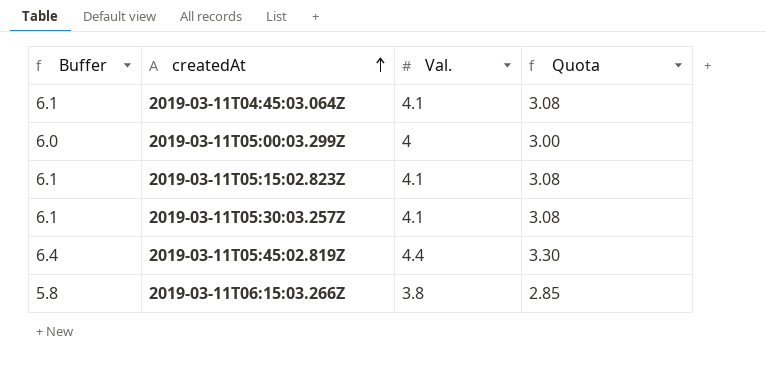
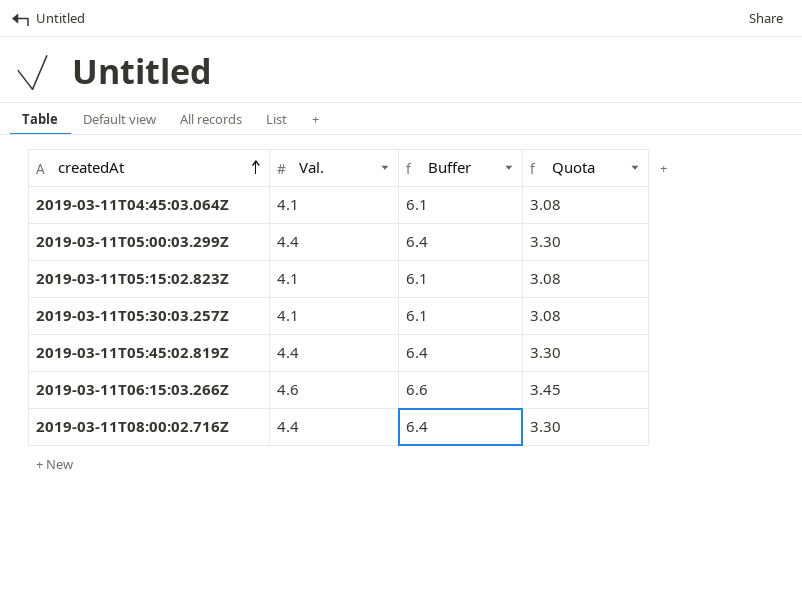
column Buffer | position: 1 -> 3
2019-03-11T05:00:03.299Z | Val.: 4 -> 4.4
2019-03-11T05:00:03.299Z | Buffer: 6.0 -> 6.4
2019-03-11T05:00:03.299Z | Quota: 3.00 -> 3.30
2019-03-11T06:15:03.266Z | Val.: 3.8 -> 4.6
2019-03-11T06:15:03.266Z | Buffer: 5.8 -> 6.6
2019-03-11T06:15:03.266Z | Quota: 2.85 -> 3.45
row 2019-03-11T08:00:02.716Z: none -> 4.4 | 6.4 | 3.30

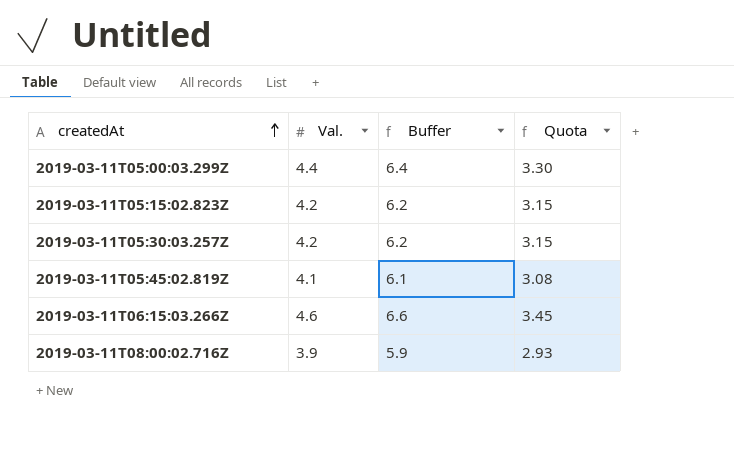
row 2019-03-11T04:45:03.064Z: 4.1 | 6.1 | 3.08 -> none
2019-03-11T05:15:02.823Z | Val.: 4.1 -> 4.2
2019-03-11T05:15:02.823Z | Buffer: 6.1 -> 6.2
2019-03-11T05:15:02.823Z | Quota: 3.08 -> 3.15
2019-03-11T05:30:03.257Z | Val.: 4.1 -> 4.2
2019-03-11T05:30:03.257Z | Buffer: 6.1 -> 6.2
2019-03-11T05:30:03.257Z | Quota: 3.08 -> 3.15
2019-03-11T05:45:02.819Z | Val.: 4.4 -> 4.1
2019-03-11T05:45:02.819Z | Buffer: 6.4 -> 6.1
2019-03-11T05:45:02.819Z | Quota: 3.30 -> 3.08
2019-03-11T08:00:02.716Z | Val.: 4.4 -> 3.9
2019-03-11T08:00:02.716Z | Buffer: 6.4 -> 5.9
2019-03-11T08:00:02.716Z | Quota: 3.30 -> 2.93

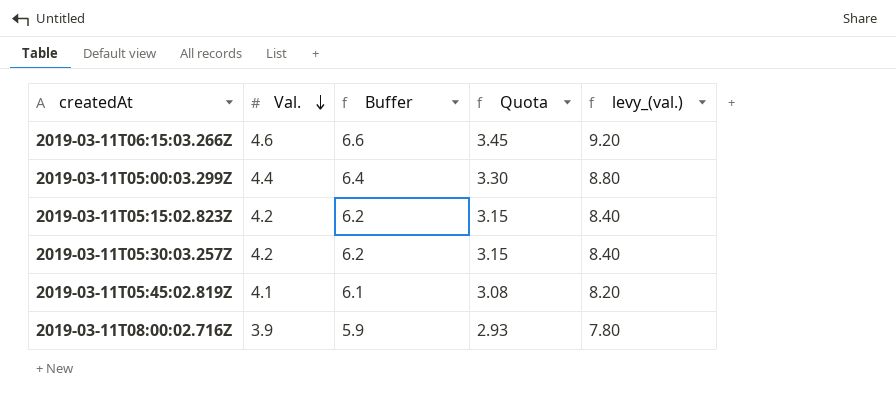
row order: createdAt ascending -> Val. descending
column levy_(val.) | formula: none -> [Val.] * 2

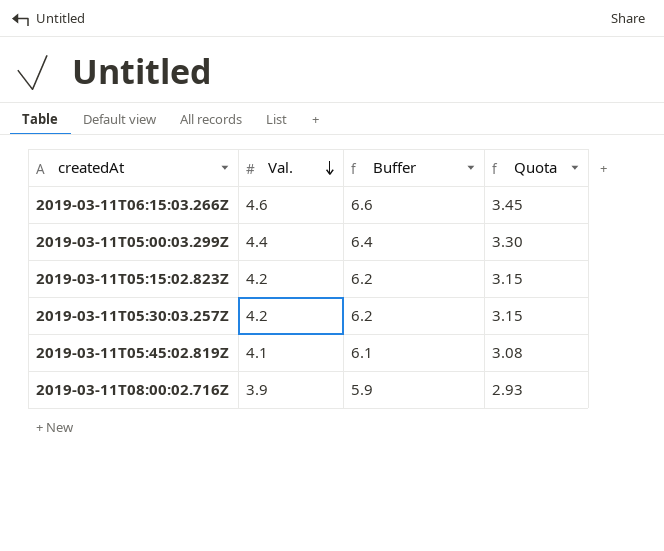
column levy_(val.) | formula: [Val.] * 2 -> none

